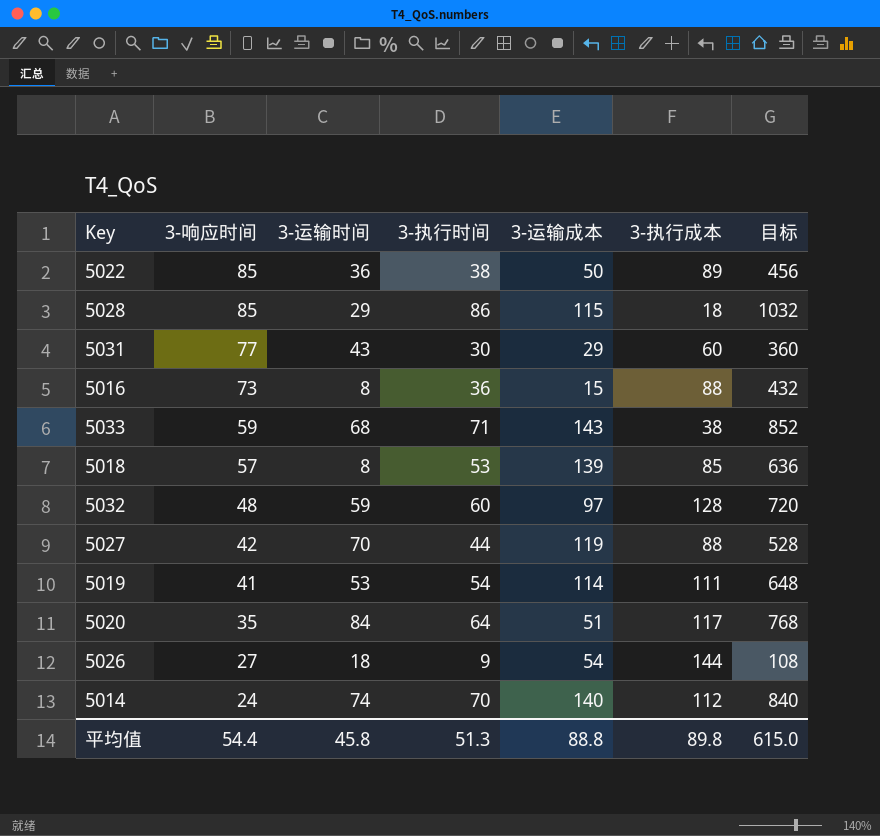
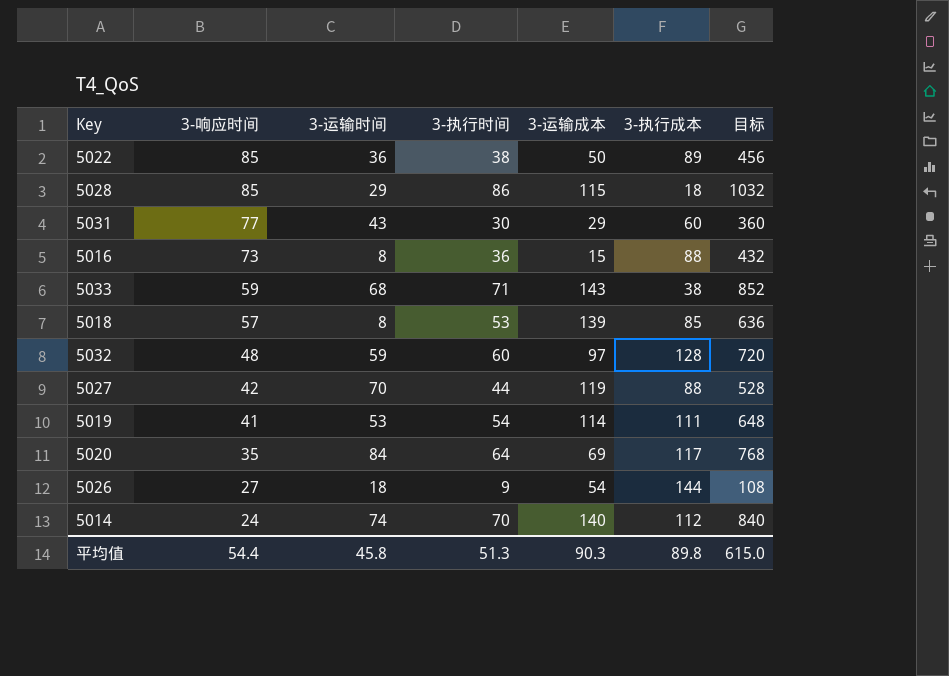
5020 | 3-运输成本: 51 -> 69
平均值 | 3-运输成本: 88.8 -> 90.3

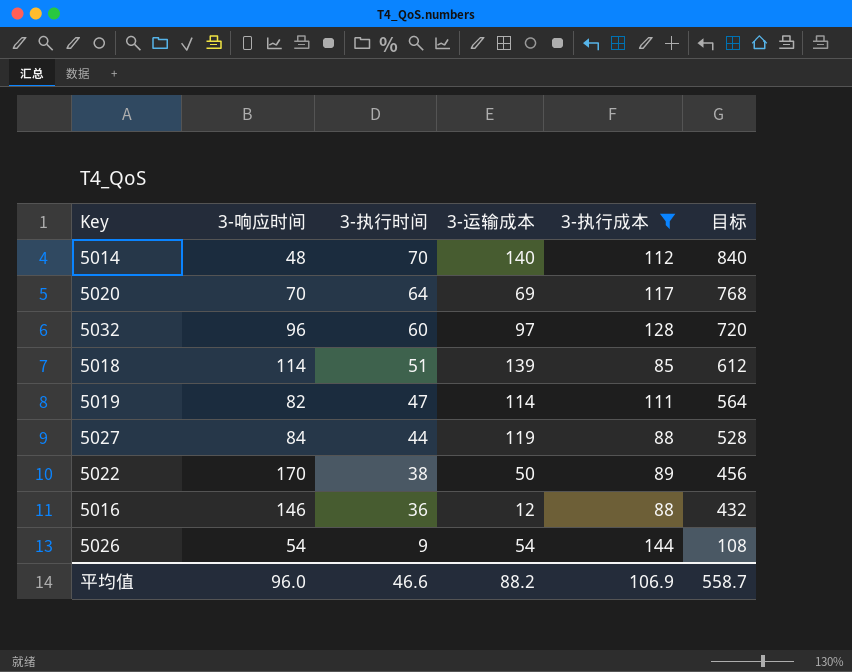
filter: none -> 3-执行成本 >= 85
row order: 3-响应时间 descending -> 3-执行时间 descending
column 3-运输时间 | position: 3 -> none
5014 | 3-响应时间: 24 -> 48
5020 | 3-响应时间: 35 -> 70
5032 | 3-响应时间: 48 -> 96
5018 | 3-响应时间: 57 -> 114
5018 | 3-执行时间: 53 -> 51
5018 | 目标: 636 -> 612
5019 | 3-响应时间: 41 -> 82
5019 | 3-执行时间: 54 -> 47
5019 | 目标: 648 -> 564
5027 | 3-响应时间: 42 -> 84
5022 | 3-响应时间: 85 -> 170
5016 | 3-响应时间: 73 -> 146
5016 | 3-运输成本: 15 -> 12
5026 | 3-响应时间: 27 -> 54
平均值 | 3-响应时间: 54.4 -> 96.0
平均值 | 3-执行时间: 51.3 -> 46.6
平均值 | 3-运输成本: 90.3 -> 88.2
平均值 | 3-执行成本: 89.8 -> 106.9
平均值 | 目标: 615.0 -> 558.7

